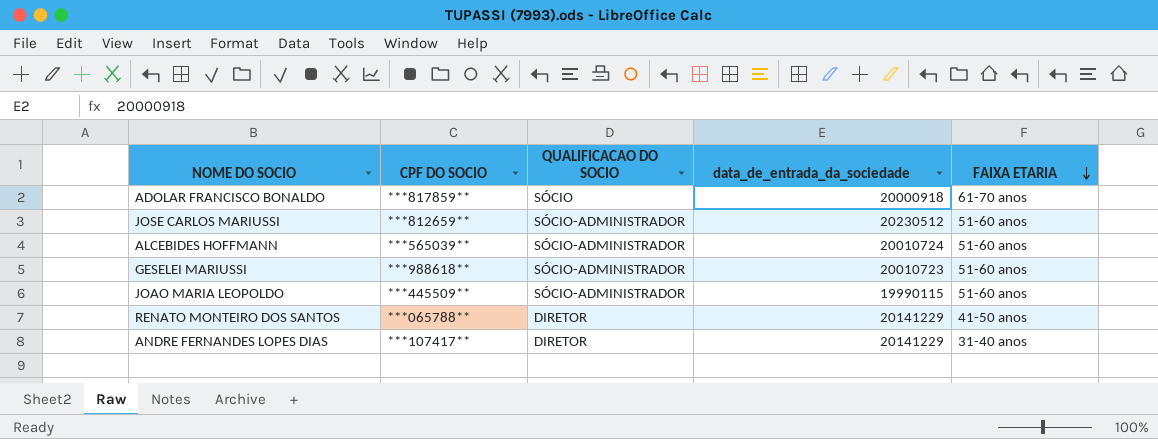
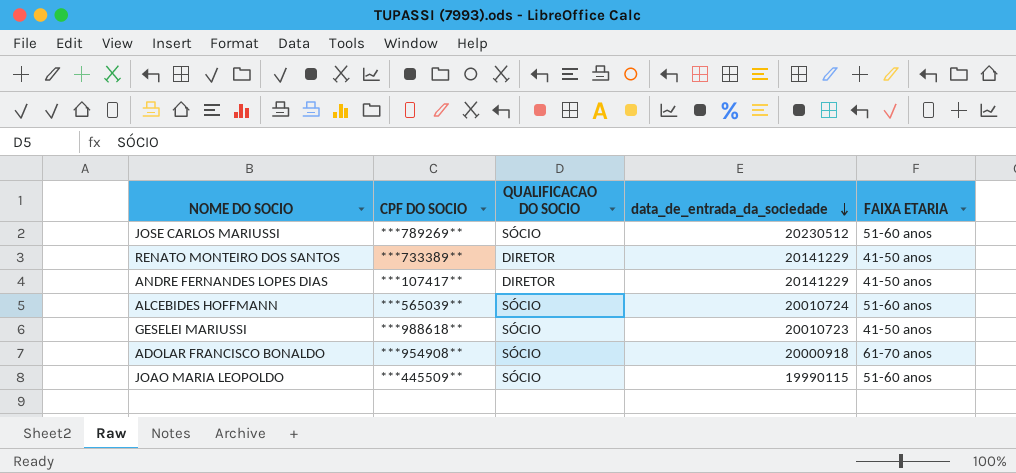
row order: FAIXA ETARIA descending -> data_de_entrada_da_sociedade descending
JOSE CARLOS MARIUSSI | CPF DO SOCIO: ***812659** -> ***789269**
JOSE CARLOS MARIUSSI | QUALIFICACAO DO SOCIO: SÓCIO-ADMINISTRADOR -> SÓCIO
RENATO MONTEIRO DOS SANTOS | CPF DO SOCIO: ***065788** -> ***733389**
ANDRE FERNANDES LOPES DIAS | FAIXA ETARIA: 31-40 anos -> 41-50 anos
ALCEBIDES HOFFMANN | QUALIFICACAO DO SOCIO: SÓCIO-ADMINISTRADOR -> SÓCIO
GESELEI MARIUSSI | QUALIFICACAO DO SOCIO: SÓCIO-ADMINISTRADOR -> SÓCIO
GESELEI MARIUSSI | FAIXA ETARIA: 51-60 anos -> 41-50 anos
ADOLAR FRANCISCO BONALDO | CPF DO SOCIO: ***817859** -> ***954908**
JOAO MARIA LEOPOLDO | QUALIFICACAO DO SOCIO: SÓCIO-ADMINISTRADOR -> SÓCIO

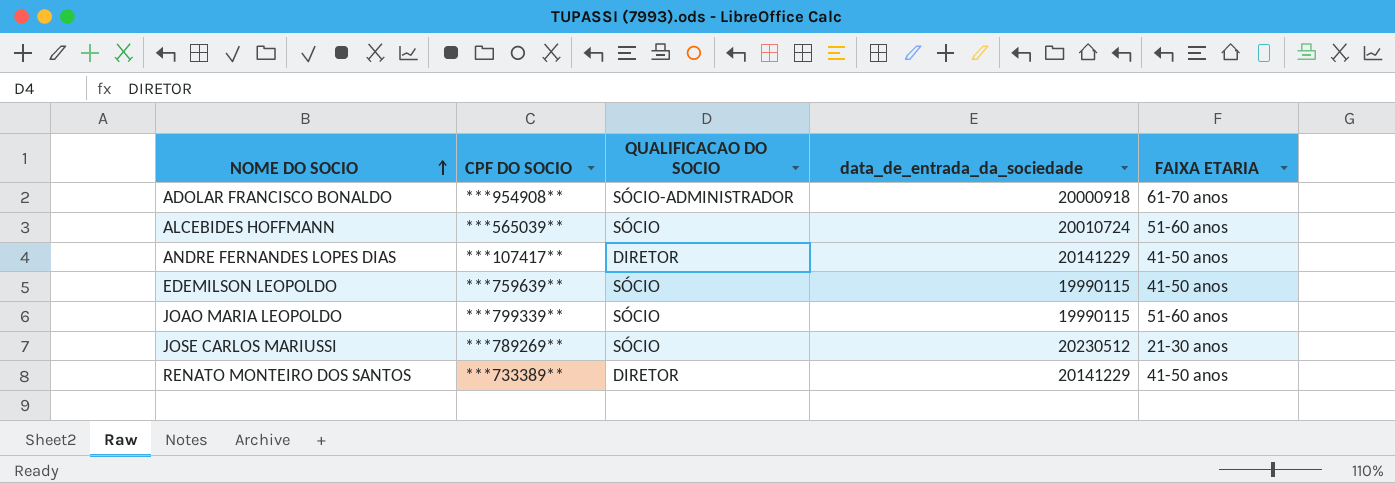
row order: data_de_entrada_da_sociedade descending -> NOME DO SOCIO ascending
row GESELEI MARIUSSI: ***988618** | SÓCIO | 20010723 | 41-50 anos -> none
ADOLAR FRANCISCO BONALDO | QUALIFICACAO DO SOCIO: SÓCIO -> SÓCIO-ADMINISTRADOR
row EDEMILSON LEOPOLDO: none -> ***759639** | SÓCIO | 19990115 | 41-50 anos
JOAO MARIA LEOPOLDO | CPF DO SOCIO: ***445509** -> ***799339**
JOSE CARLOS MARIUSSI | FAIXA ETARIA: 51-60 anos -> 21-30 anos

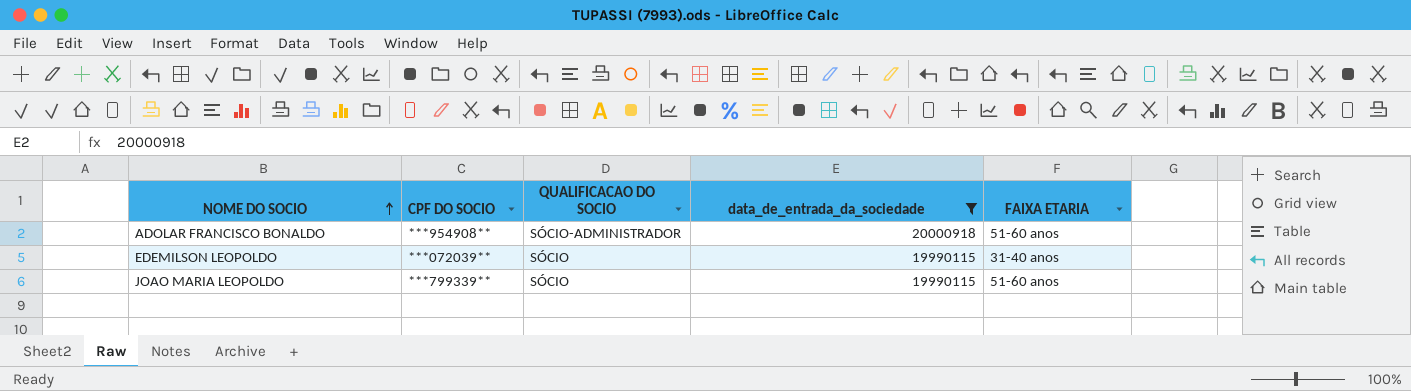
filter: none -> data_de_entrada_da_sociedade <= 20000918
ADOLAR FRANCISCO BONALDO | FAIXA ETARIA: 61-70 anos -> 51-60 anos
EDEMILSON LEOPOLDO | CPF DO SOCIO: ***759639** -> ***072039**
EDEMILSON LEOPOLDO | FAIXA ETARIA: 41-50 anos -> 31-40 anos

